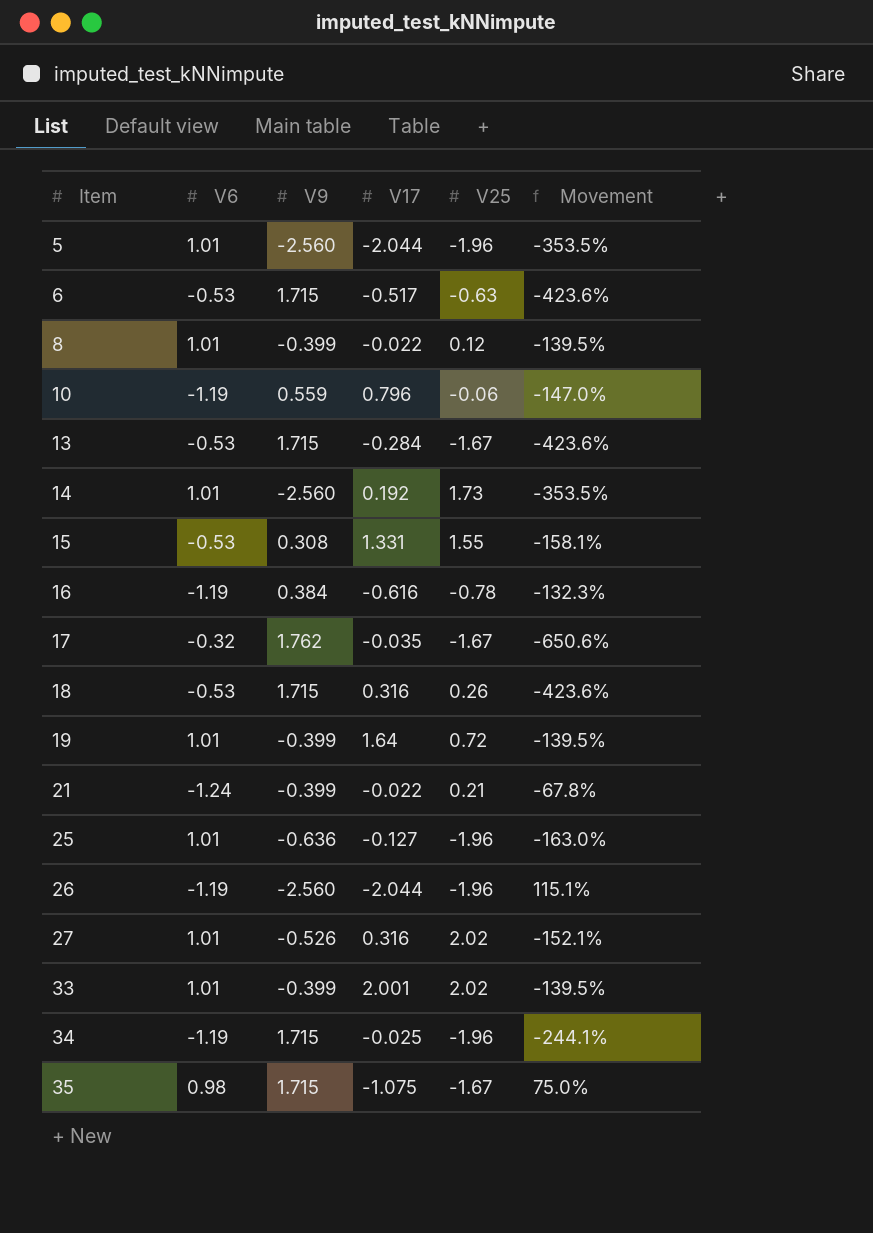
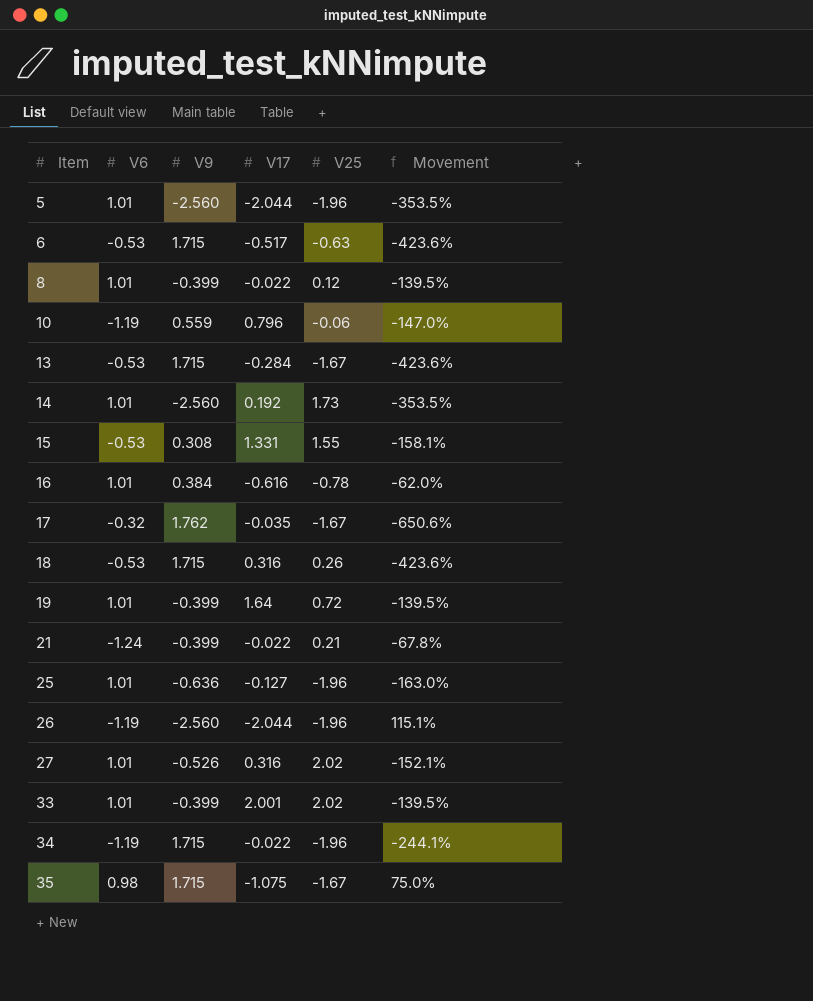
16 | V6: -1.19 -> 1.01
16 | Movement: -132.3% -> -62.0%
34 | V17: -0.025 -> -0.022

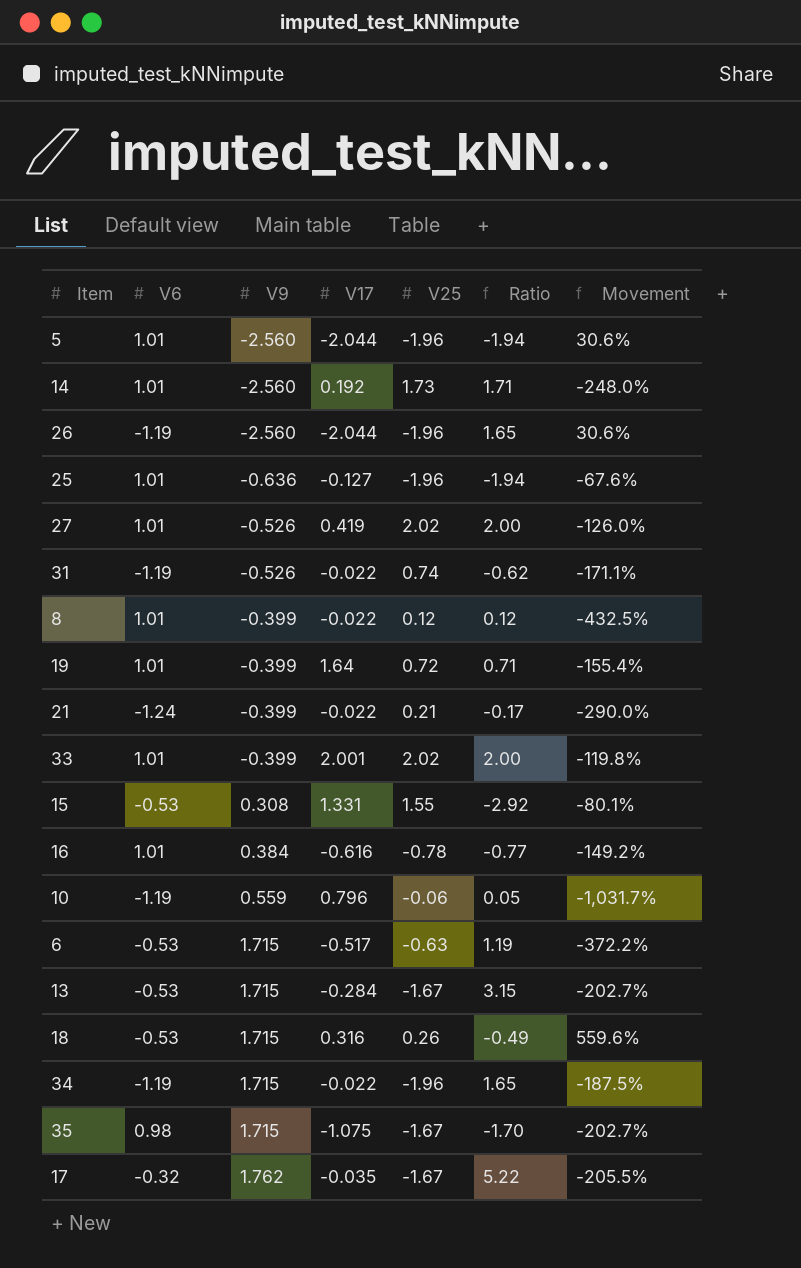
row order: Item ascending -> V9 ascending
column Ratio | formula: none -> [V25] / [V6]
column Movement | formula: ([V9] - [V6]) / [V6] -> ([V9] - [V25]) / [V25]
27 | V17: 0.316 -> 0.419
row 31: none -> -1.19 | -0.526 | -0.022 | 0.74 | -0.62 | -171.1%

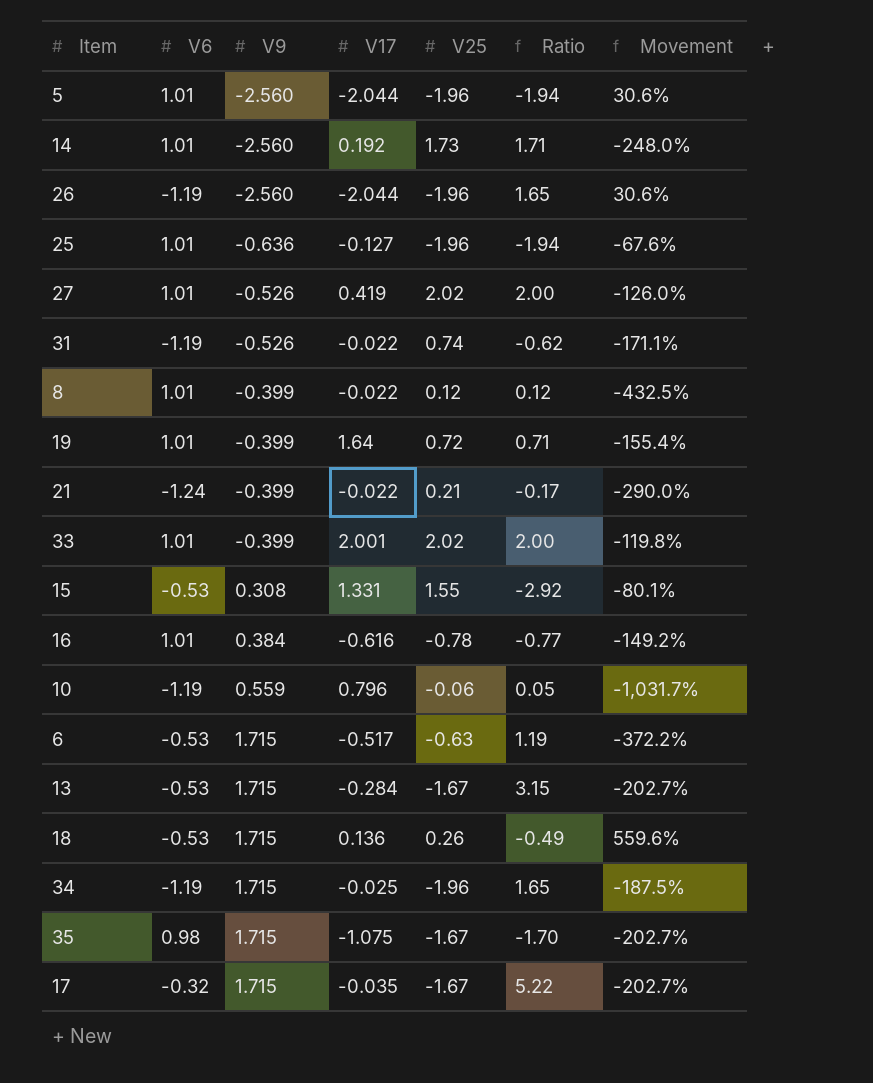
18 | V17: 0.316 -> 0.136
34 | V17: -0.022 -> -0.025
17 | V9: 1.762 -> 1.715
17 | Movement: -205.5% -> -202.7%

